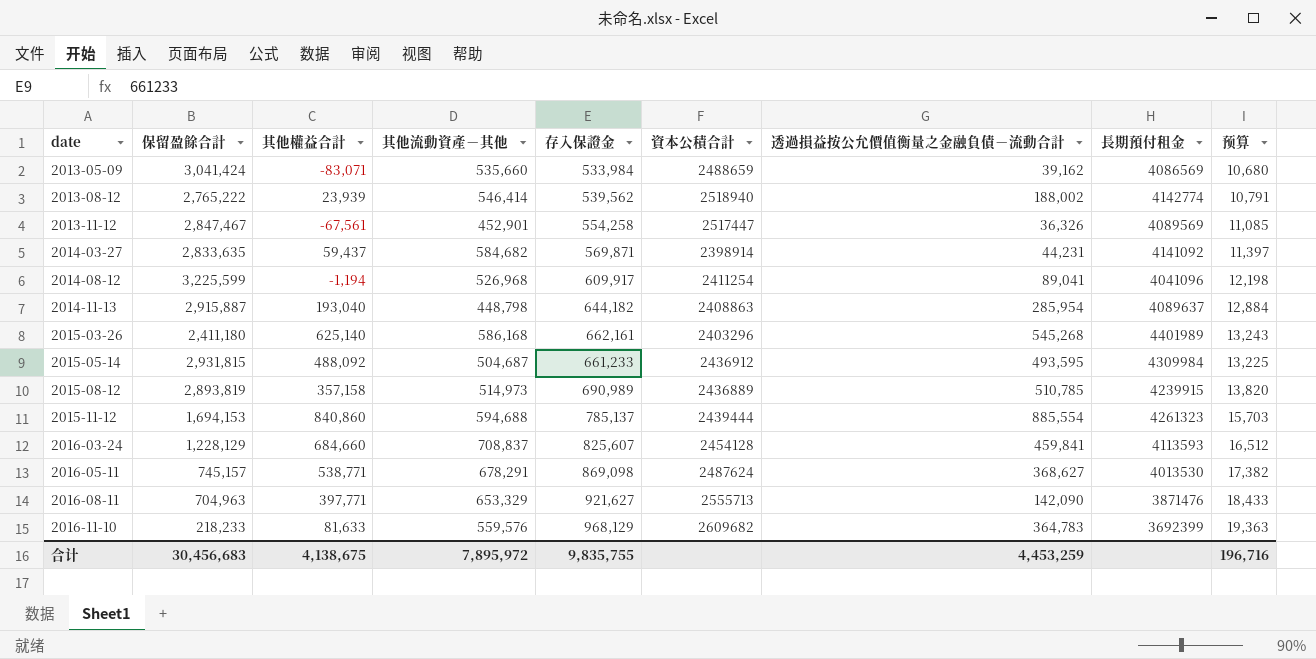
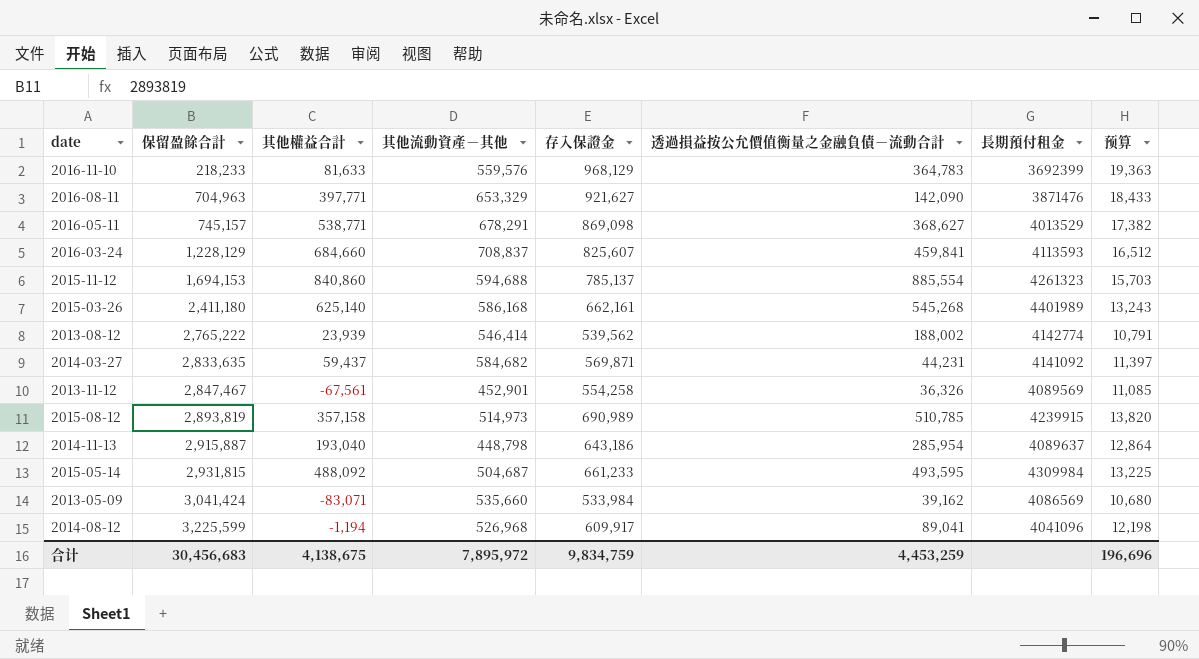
row order: date ascending -> 保留盈餘合計 ascending
column 資本公積合計 | position: 6 -> none
2016-05-11 | 長期預付租金: 4013530 -> 4013529
2014-11-13 | 存入保證金: 644,182 -> 643,186
2014-11-13 | 预算: 12,884 -> 12,864
合计 | 存入保證金: 9,835,755 -> 9,834,759
合计 | 预算: 196,716 -> 196,696

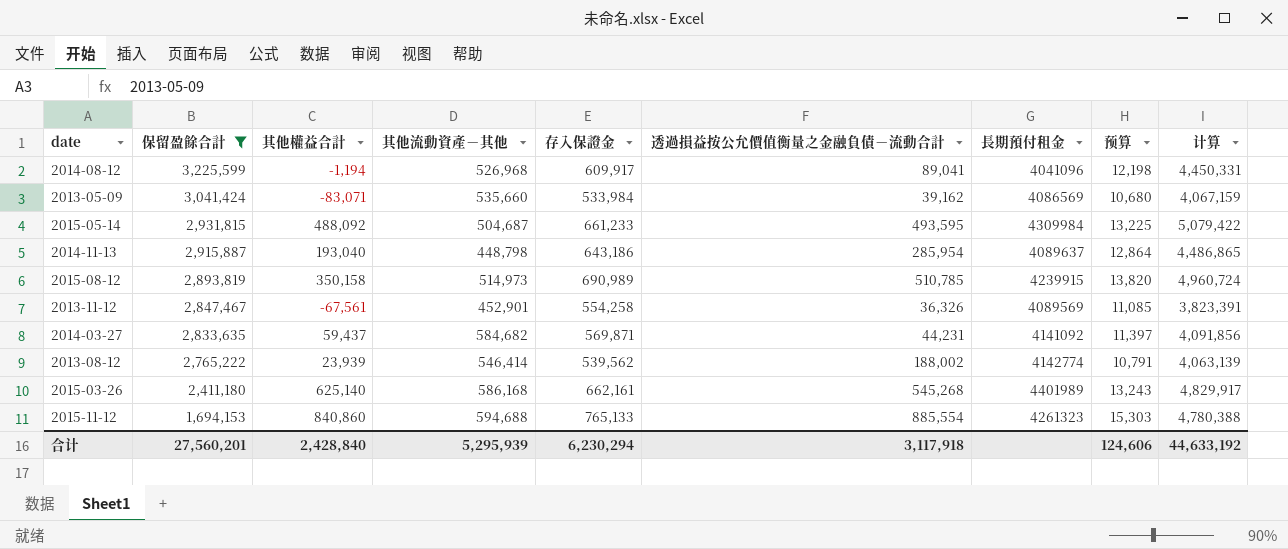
filter: none -> 保留盈餘合計 >= 1,694,153
row order: 保留盈餘合計 ascending -> 保留盈餘合計 descending
column 计算 | formula: none -> [保留盈餘合計] + [其他權益合計] + [其他流動資產－其他] + [存入保證金] + [透過損益按公允價值衡量之金融負債－流動合計]
2015-08-12 | 其他權益合計: 357,158 -> 350,158
2015-11-12 | 存入保證金: 785,137 -> 765,133
2015-11-12 | 预算: 15,703 -> 15,303
合计 | 保留盈餘合計: 30,456,683 -> 27,560,201
合计 | 其他權益合計: 4,138,675 -> 2,428,840
合计 | 其他流動資產－其他: 7,895,972 -> 5,295,939
合计 | 存入保證金: 9,834,759 -> 6,230,294
合计 | 透過損益按公允價值衡量之金融負債－流動合計: 4,453,259 -> 3,117,918
合计 | 预算: 196,696 -> 124,606

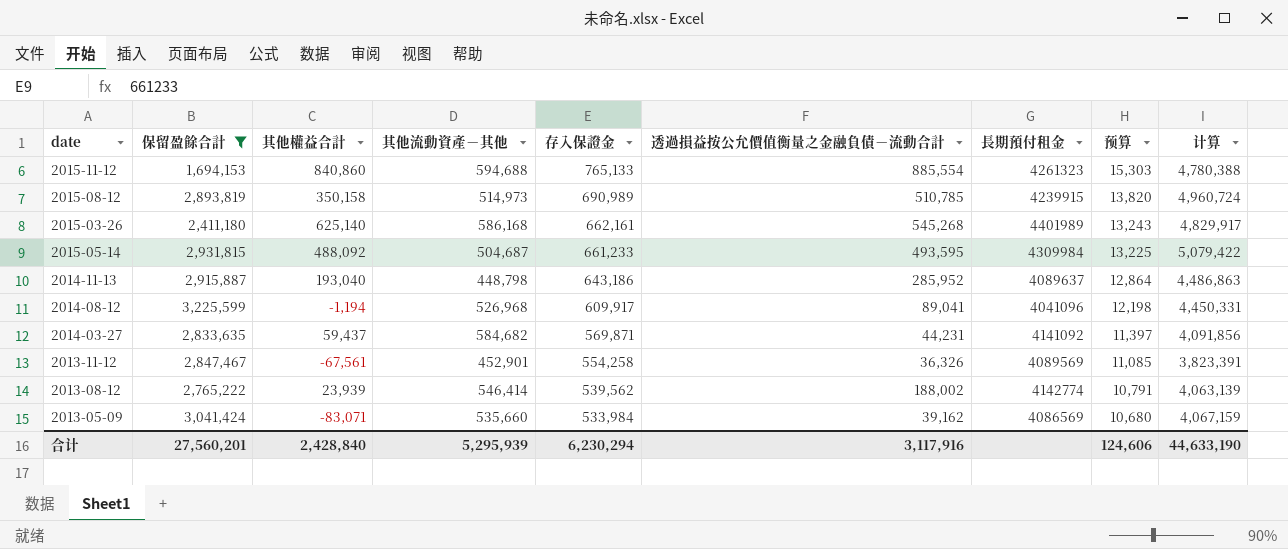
row order: 保留盈餘合計 descending -> 存入保證金 descending
2014-11-13 | 透過損益按公允價值衡量之金融負債－流動合計: 285,954 -> 285,952
2014-11-13 | 计算: 4,486,865 -> 4,486,863
合计 | 透過損益按公允價值衡量之金融負債－流動合計: 3,117,918 -> 3,117,916
合计 | 计算: 44,633,192 -> 44,633,190

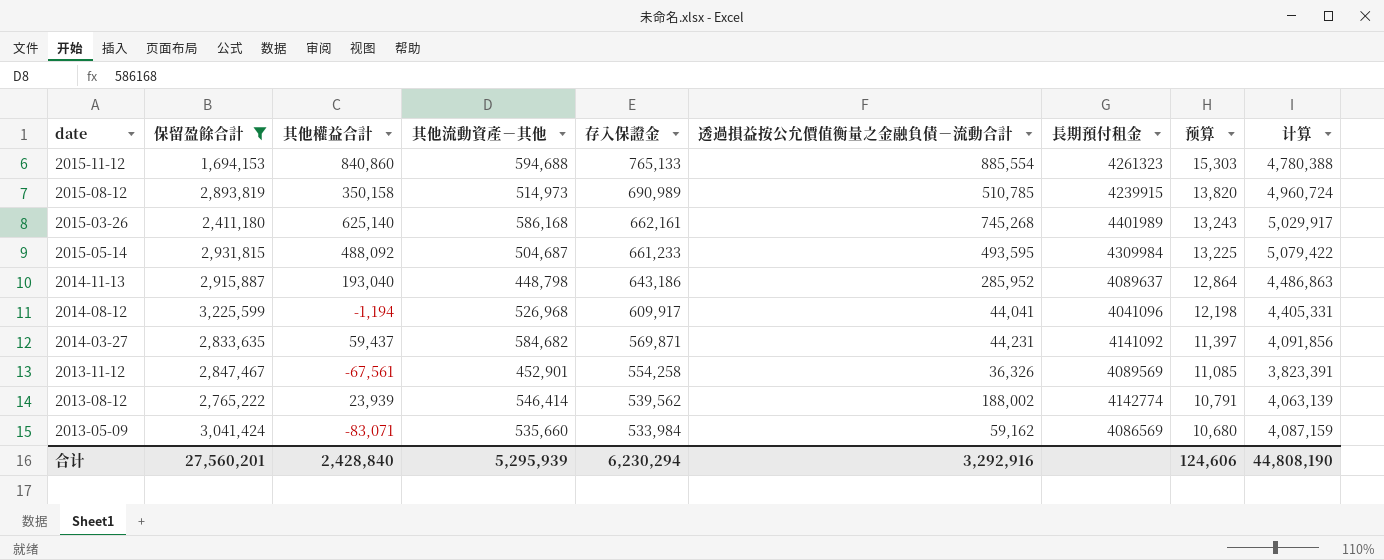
2015-03-26 | 透過損益按公允價值衡量之金融負債－流動合計: 545,268 -> 745,268
2015-03-26 | 计算: 4,829,917 -> 5,029,917
2014-08-12 | 透過損益按公允價值衡量之金融負債－流動合計: 89,041 -> 44,041
2014-08-12 | 计算: 4,450,331 -> 4,405,331
2013-05-09 | 透過損益按公允價值衡量之金融負債－流動合計: 39,162 -> 59,162
2013-05-09 | 计算: 4,067,159 -> 4,087,159
合计 | 透過損益按公允價值衡量之金融負債－流動合計: 3,117,916 -> 3,292,916
合计 | 计算: 44,633,190 -> 44,808,190

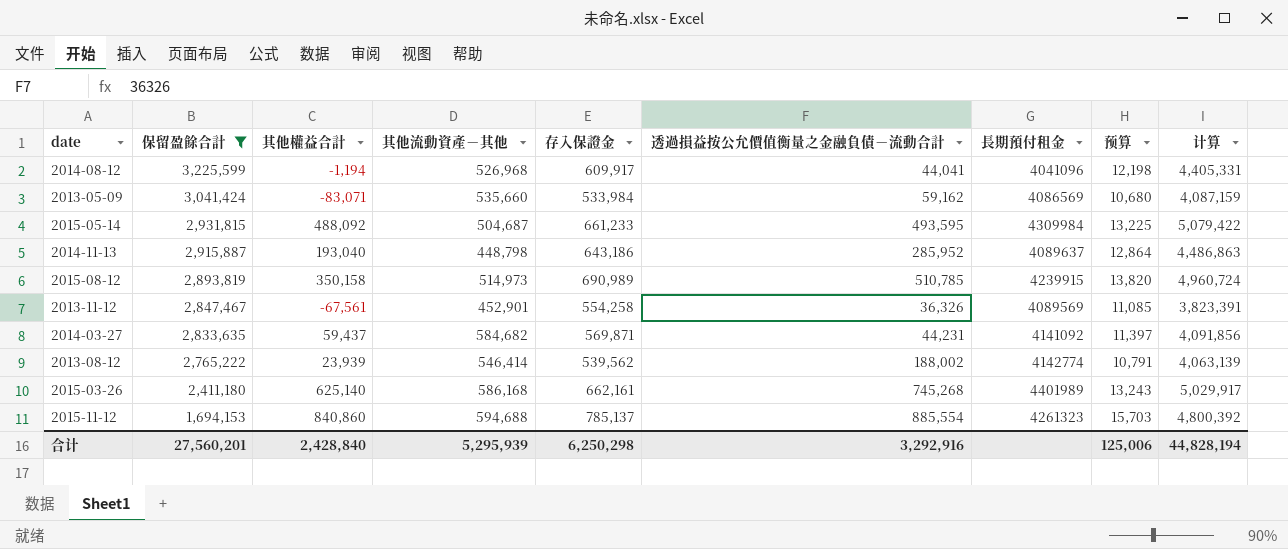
row order: 存入保證金 descending -> 保留盈餘合計 descending
2015-11-12 | 存入保證金: 765,133 -> 785,137
2015-11-12 | 预算: 15,303 -> 15,703
2015-11-12 | 计算: 4,780,388 -> 4,800,392
合计 | 存入保證金: 6,230,294 -> 6,250,298
合计 | 预算: 124,606 -> 125,006
合计 | 计算: 44,808,190 -> 44,828,194

